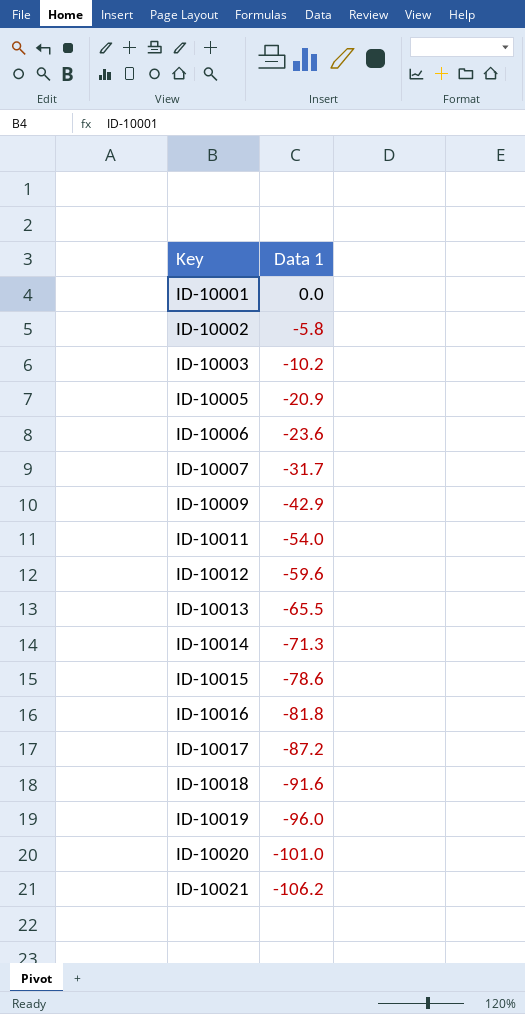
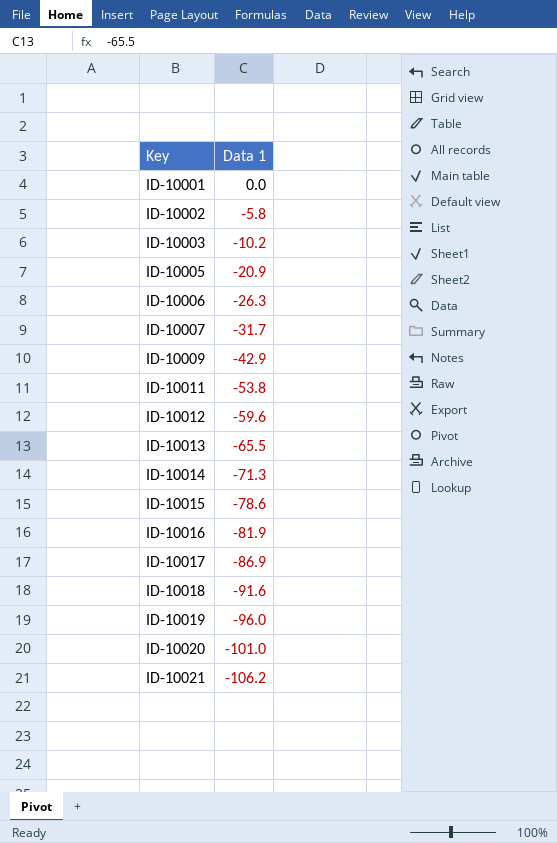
ID-10006 | Data 1: -23.6 -> -26.3
ID-10011 | Data 1: -54.0 -> -53.8
ID-10016 | Data 1: -81.8 -> -81.9
ID-10017 | Data 1: -87.2 -> -86.9

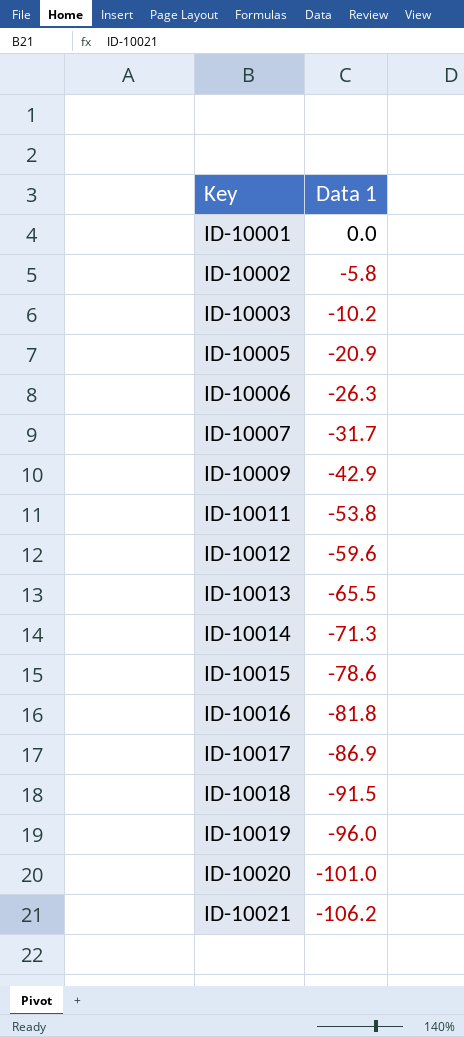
ID-10016 | Data 1: -81.9 -> -81.8
ID-10018 | Data 1: -91.6 -> -91.5

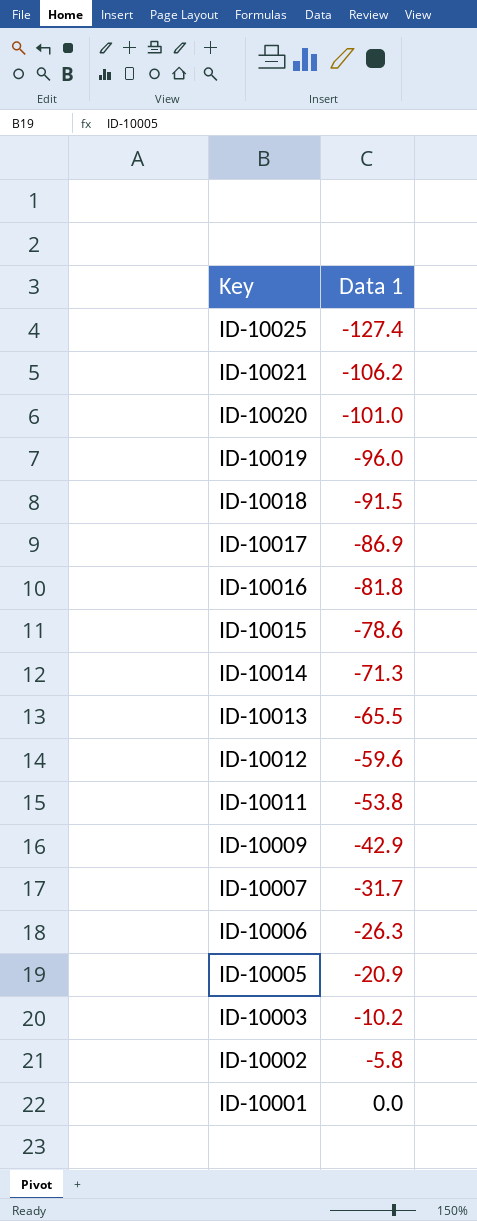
row order: Key ascending -> Key descending
row ID-10025: none -> -127.4

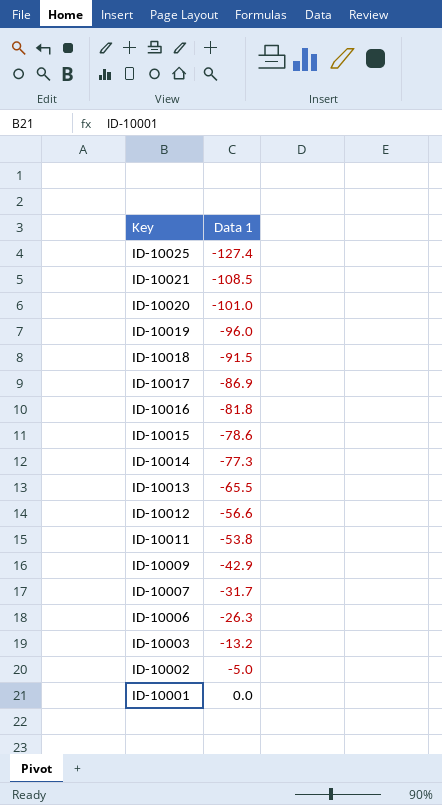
row ID-10005: -20.9 -> none
ID-10021 | Data 1: -106.2 -> -108.5
ID-10014 | Data 1: -71.3 -> -77.3
ID-10012 | Data 1: -59.6 -> -56.6
ID-10003 | Data 1: -10.2 -> -13.2
ID-10002 | Data 1: -5.8 -> -5.0

